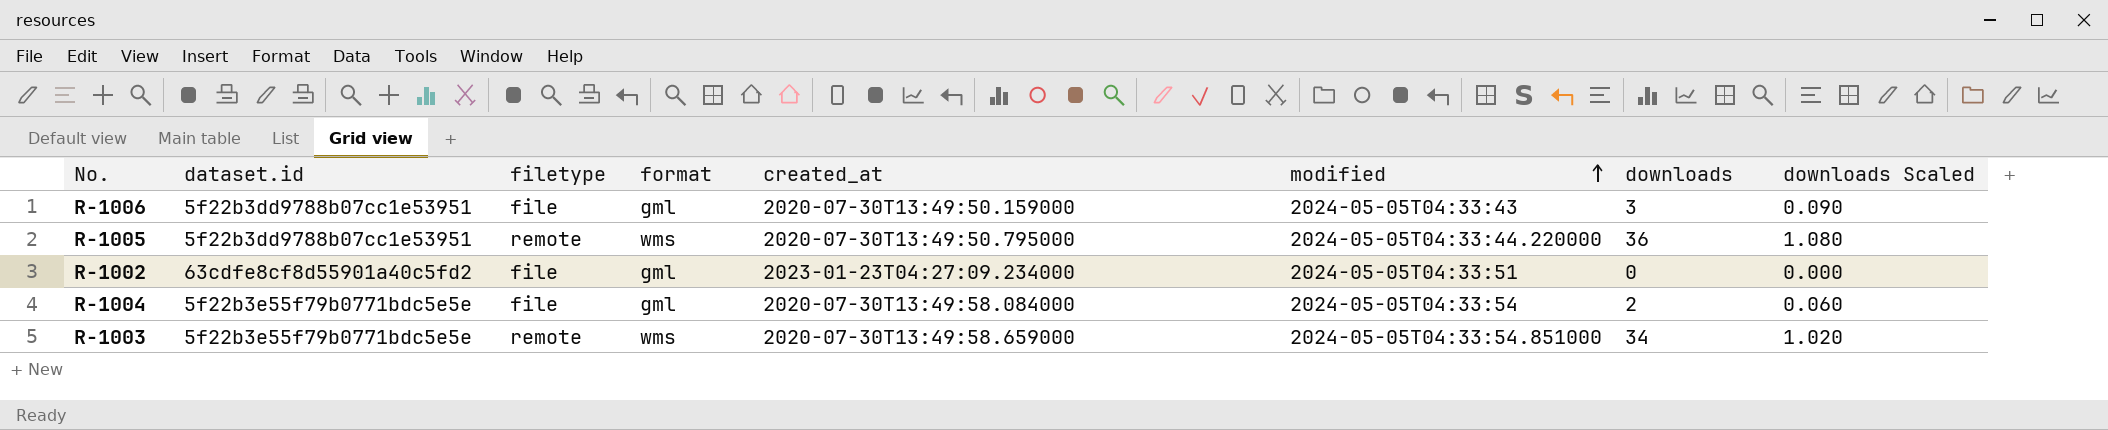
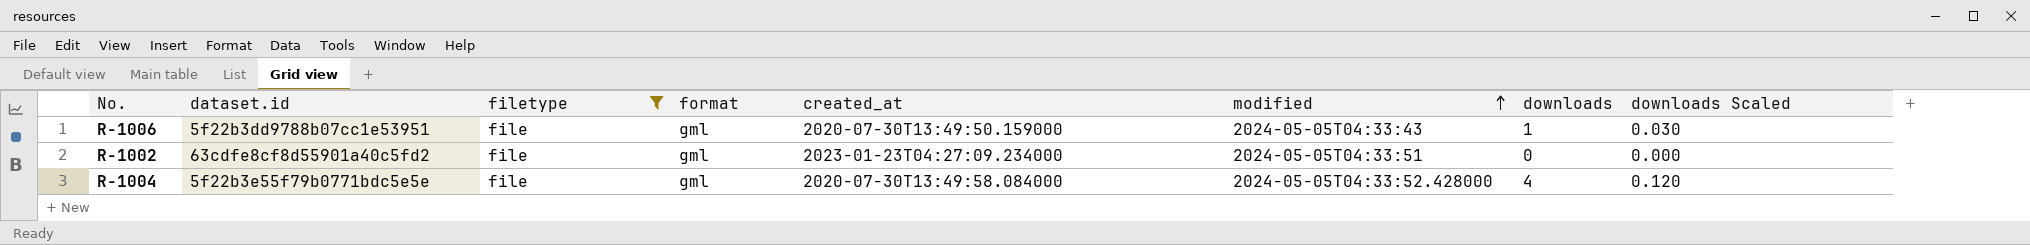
filter: none -> filetype = file
R-1006 | downloads: 3 -> 1
R-1006 | downloads Scaled: 0.090 -> 0.030
R-1004 | modified: 2024-05-05T04:33:54 -> 2024-05-05T04:33:52.428000
R-1004 | downloads: 2 -> 4
R-1004 | downloads Scaled: 0.060 -> 0.120

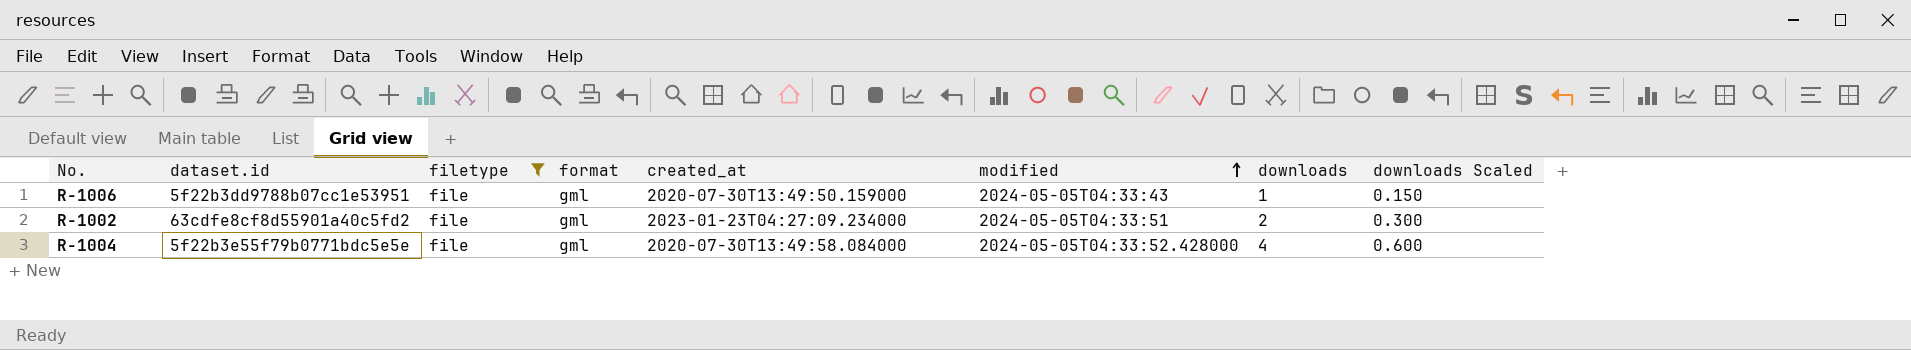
column downloads Scaled | formula: [downloads] * 0.03 -> [downloads] * 0.15
R-1002 | downloads: 0 -> 2

